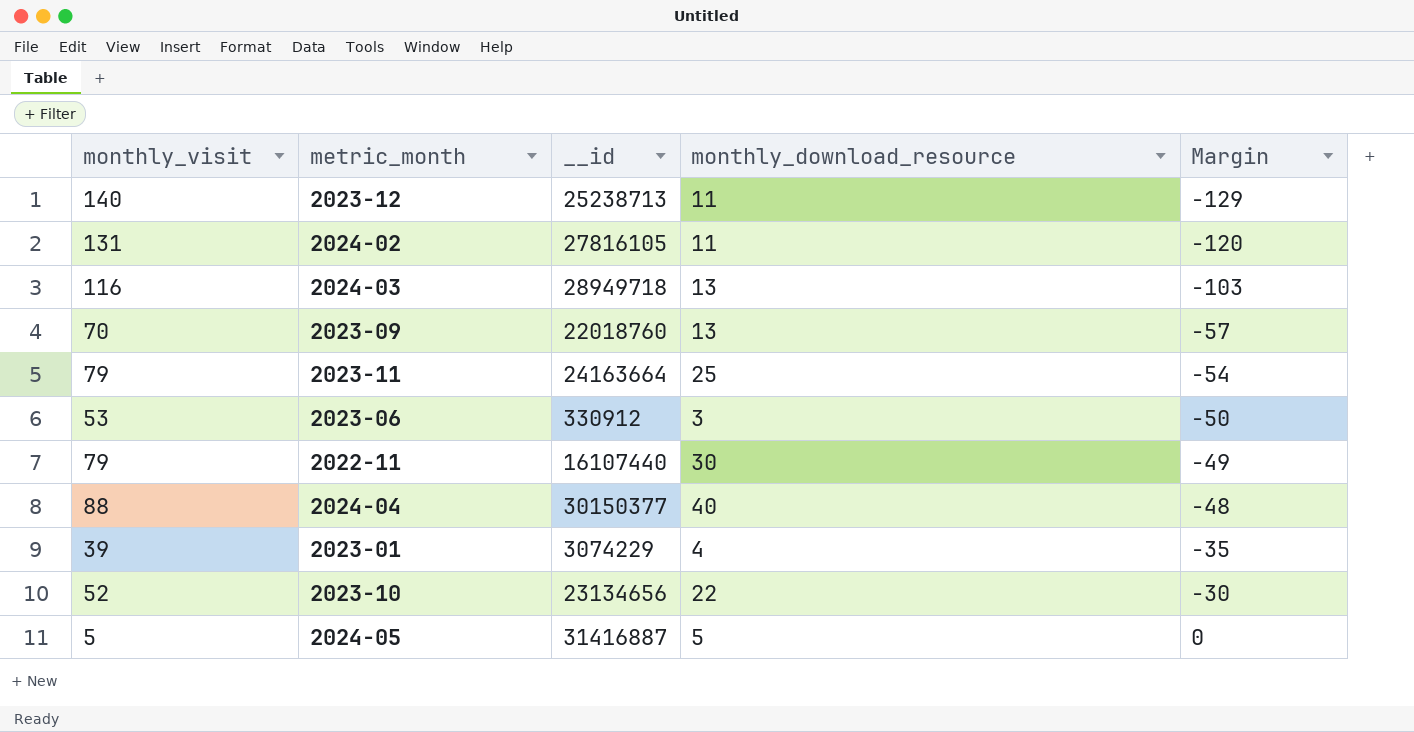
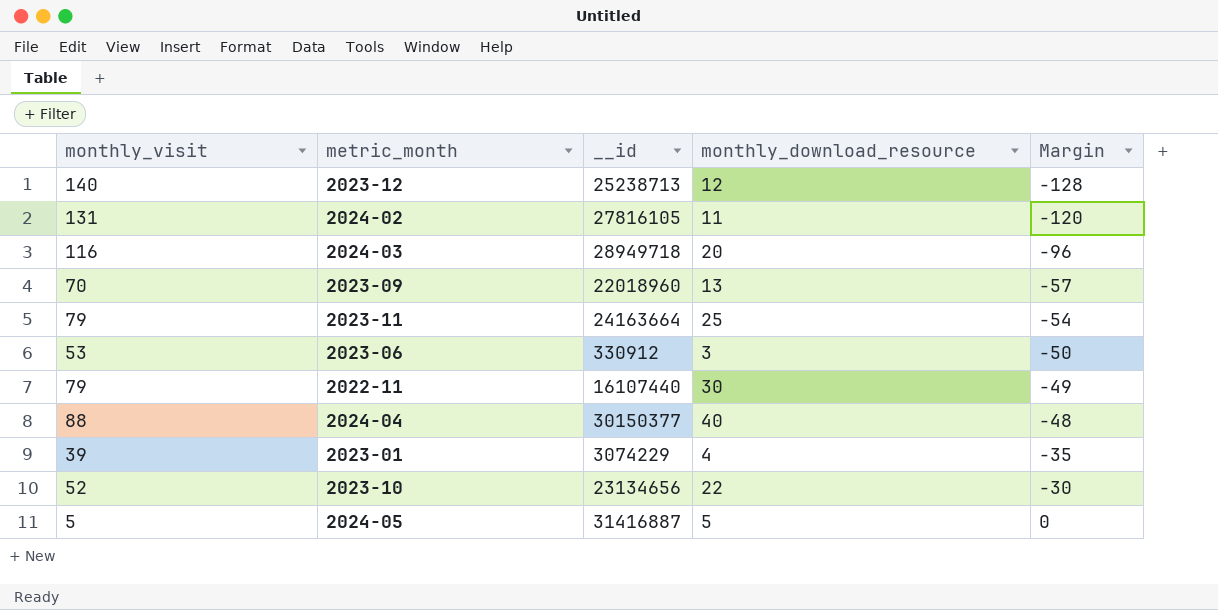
2023-12 | monthly_download_resource: 11 -> 12
2023-12 | Margin: -129 -> -128
2024-03 | monthly_download_resource: 13 -> 20
2024-03 | Margin: -103 -> -96
2023-09 | __id: 22018760 -> 22018960

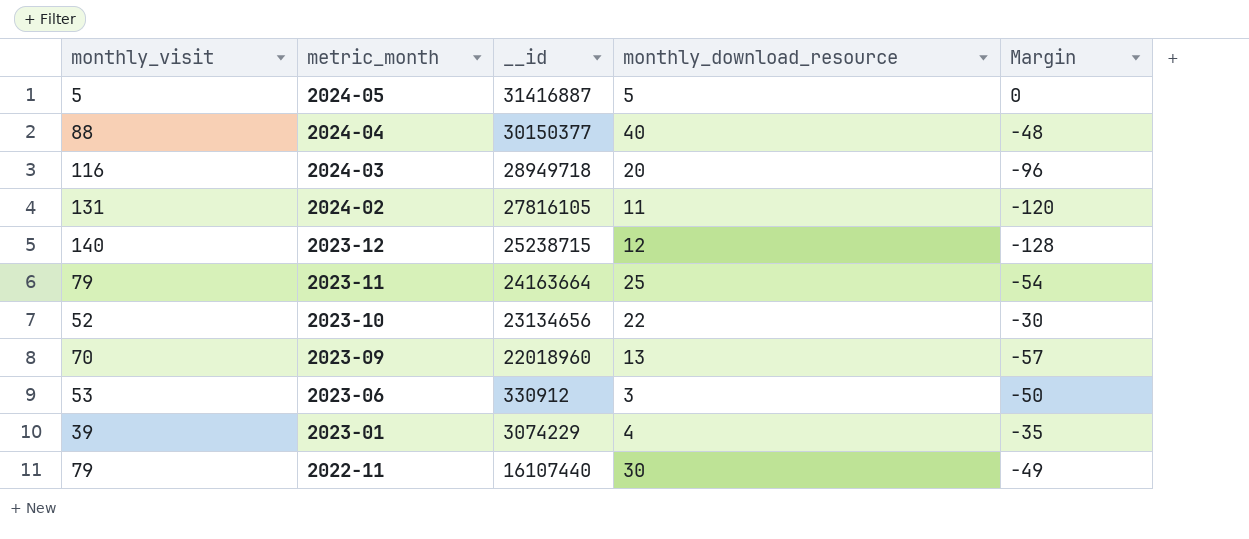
row order: Margin ascending -> metric_month descending
2023-12 | __id: 25238713 -> 25238715

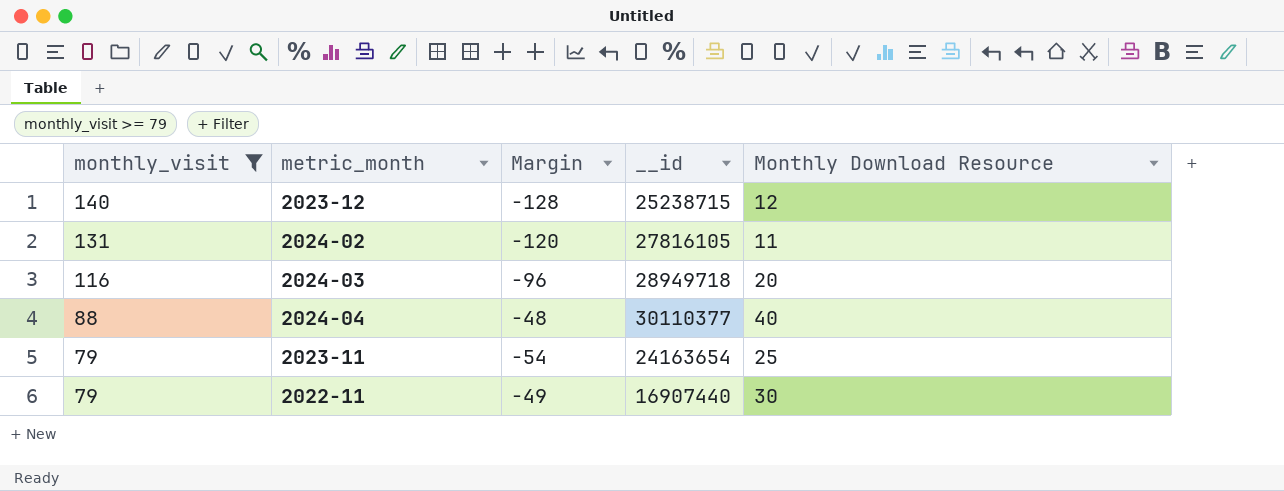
filter: none -> monthly_visit >= 79
row order: metric_month descending -> monthly_visit descending
column Margin | position: 5 -> 3
column name: monthly_download_resource -> Monthly Download Resource
2024-04 | __id: 30150377 -> 30110377
2023-11 | __id: 24163664 -> 24163654
2022-11 | __id: 16107440 -> 16907440

